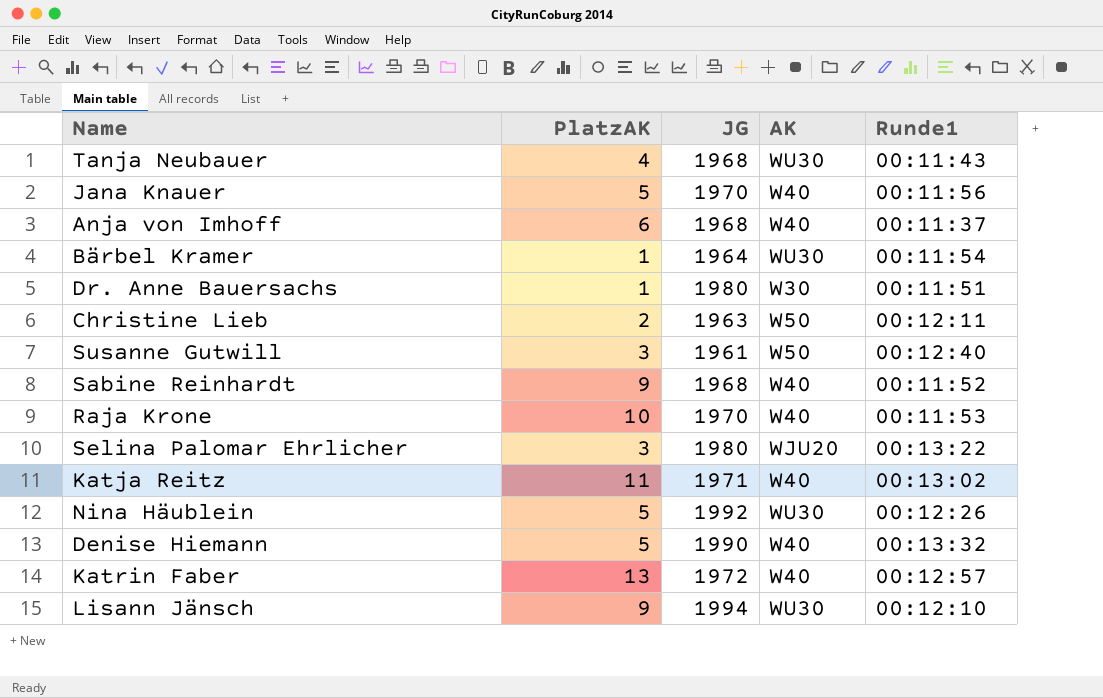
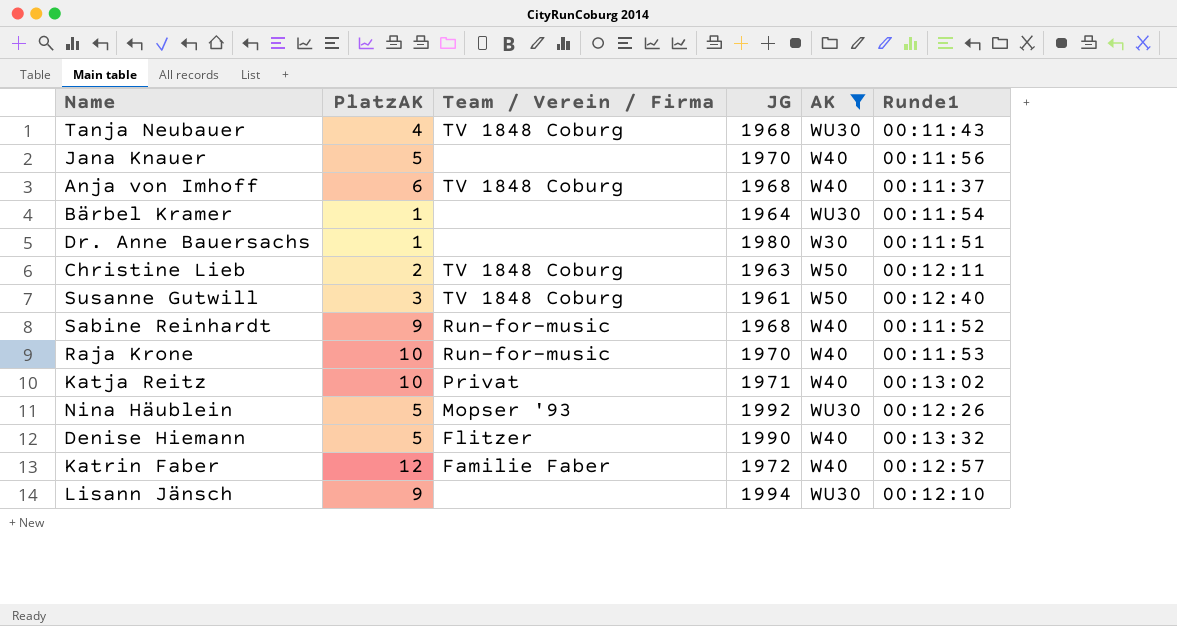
filter: none -> AK != WJU20
column Team / Verein / Firma | position: none -> 3
Katja Reitz | PlatzAK: 11 -> 10
Katrin Faber | PlatzAK: 13 -> 12

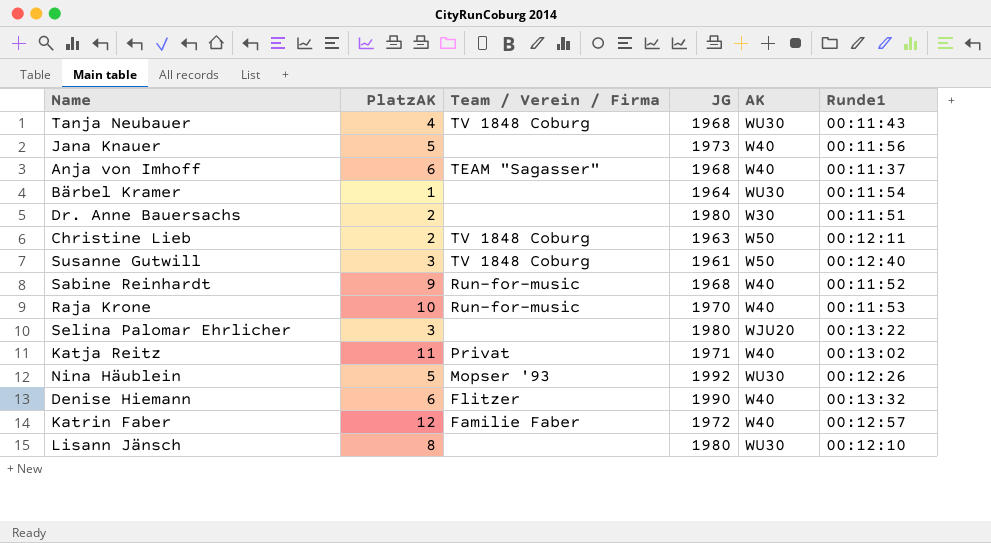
filter: AK != WJU20 -> none
Jana Knauer | JG: 1970 -> 1973
Anja von Imhoff | Team / Verein / Firma: TV 1848 Coburg -> TEAM "Sagasser"
Dr. Anne Bauersachs | PlatzAK: 1 -> 2
Katja Reitz | PlatzAK: 10 -> 11
Denise Hiemann | PlatzAK: 5 -> 6
Lisann Jänsch | PlatzAK: 9 -> 8
Lisann Jänsch | JG: 1994 -> 1980

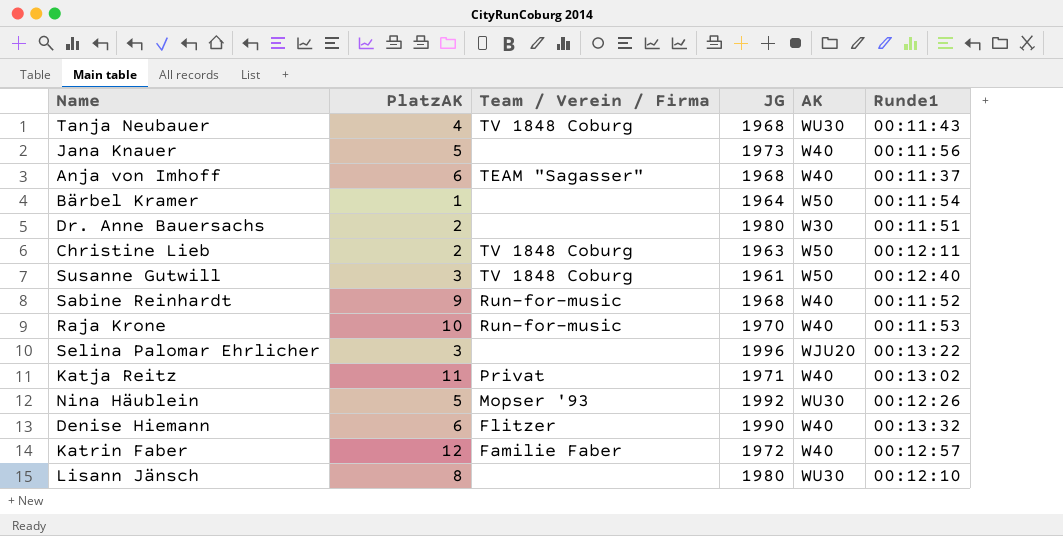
Bärbel Kramer | AK: WU30 -> W50
Selina Palomar Ehrlicher | JG: 1980 -> 1996

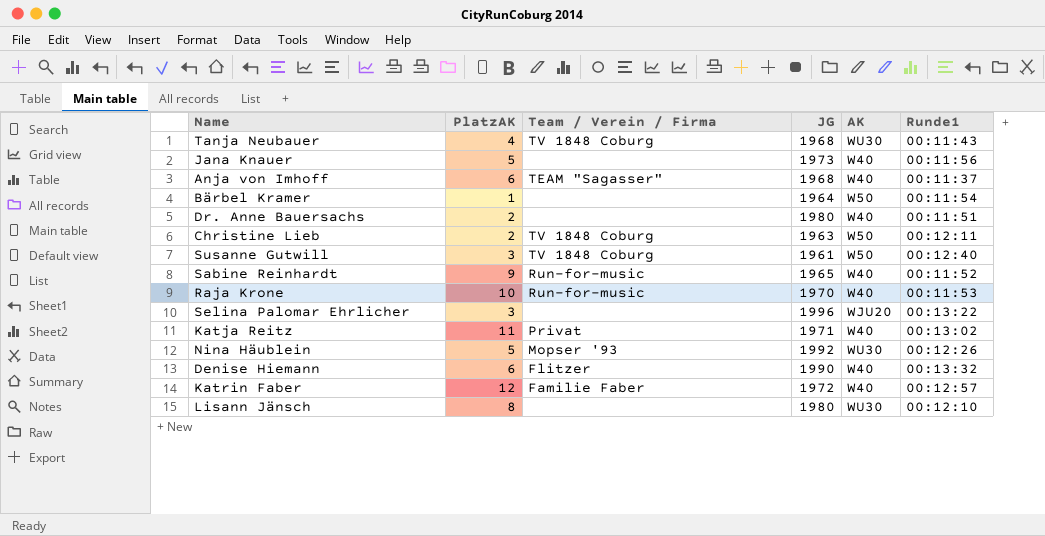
Dr. Anne Bauersachs | AK: W30 -> W40
Sabine Reinhardt | JG: 1968 -> 1965

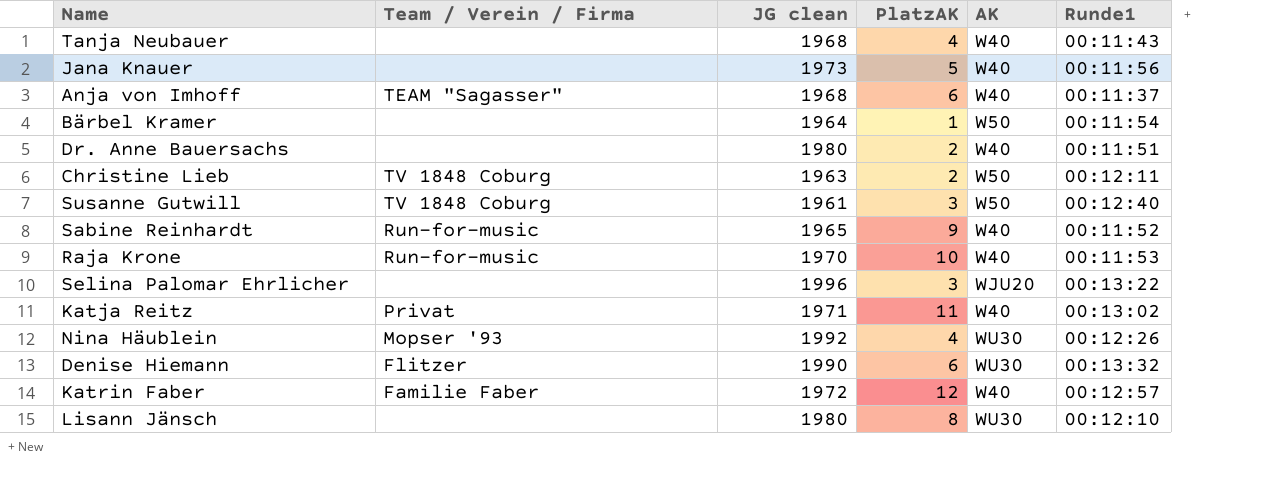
column name: JG -> JG clean
column PlatzAK | position: 2 -> 4
Tanja Neubauer | Team / Verein / Firma: TV 1848 Coburg -> none
Tanja Neubauer | AK: WU30 -> W40
Nina Häublein | PlatzAK: 5 -> 4
Denise Hiemann | AK: W40 -> WU30

